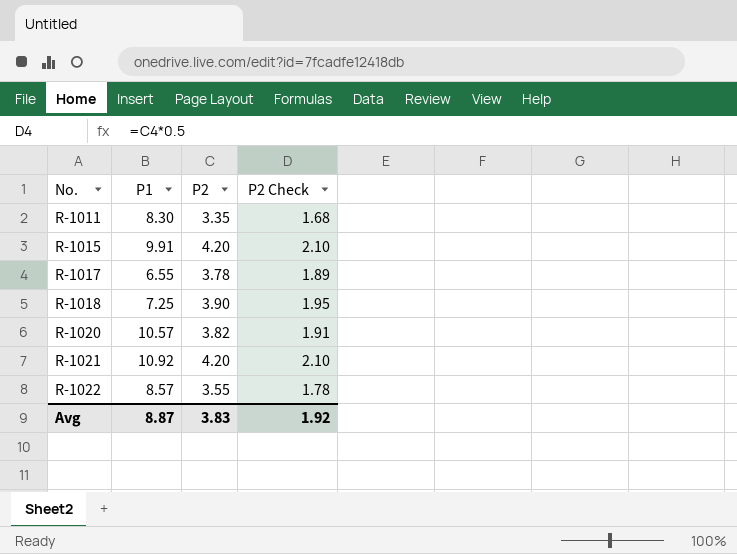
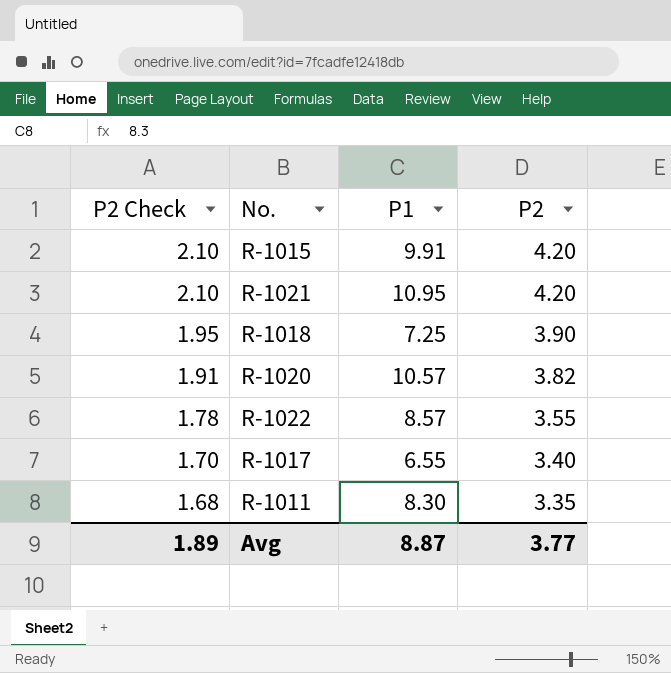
row order: No. ascending -> P2 Check descending
column P2 Check | position: 4 -> 1
R-1021 | P1: 10.92 -> 10.95
R-1017 | P2 Check: 1.89 -> 1.70
R-1017 | P2: 3.78 -> 3.40
Avg | P2 Check: 1.92 -> 1.89
Avg | P2: 3.83 -> 3.77

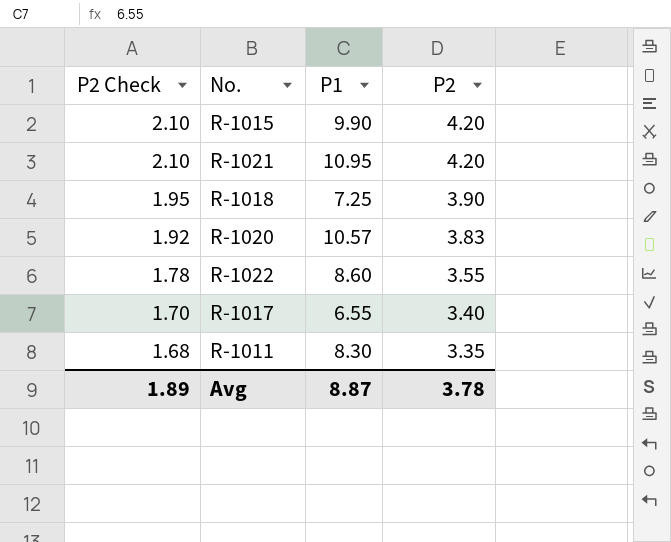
R-1015 | P1: 9.91 -> 9.90
R-1020 | P2 Check: 1.91 -> 1.92
R-1020 | P2: 3.82 -> 3.83
R-1022 | P1: 8.57 -> 8.60
Avg | P2: 3.77 -> 3.78

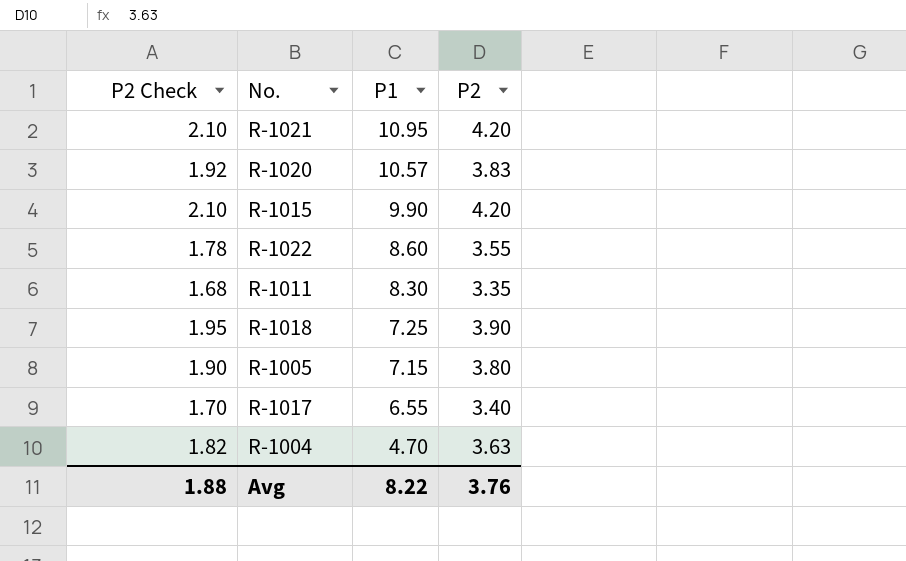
row order: P2 Check descending -> P1 descending
row R-1005: none -> 1.90 | 7.15 | 3.80
row R-1004: none -> 1.82 | 4.70 | 3.63
Avg | P2 Check: 1.89 -> 1.88
Avg | P1: 8.87 -> 8.22
Avg | P2: 3.78 -> 3.76

